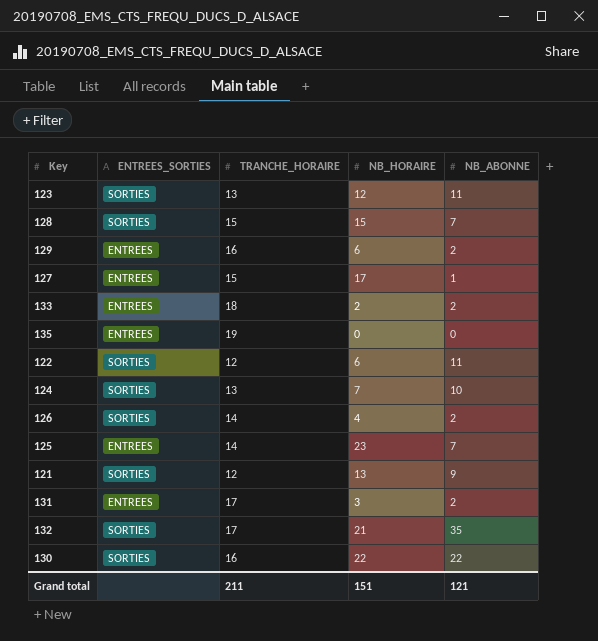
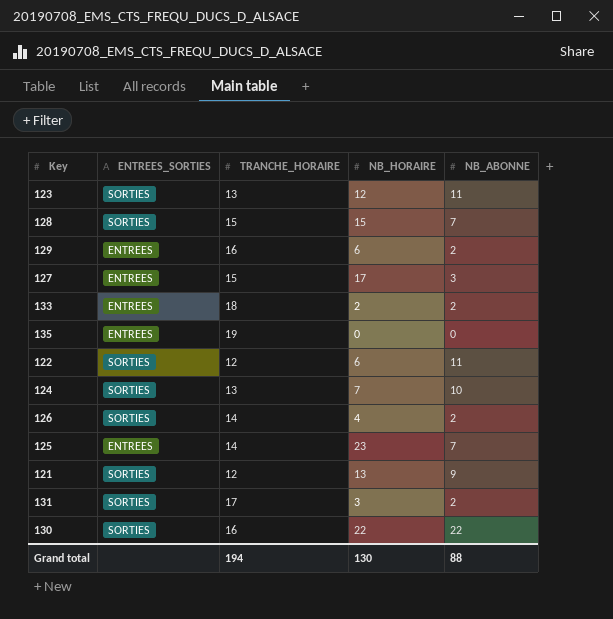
row 132: SORTIES | 17 | 21 | 35 -> none
127 | NB_ABONNE: 1 -> 3
131 | ENTREES_SORTIES: ENTREES -> SORTIES
Grand total | TRANCHE_HORAIRE: 211 -> 194
Grand total | NB_HORAIRE: 151 -> 130
Grand total | NB_ABONNE: 121 -> 88

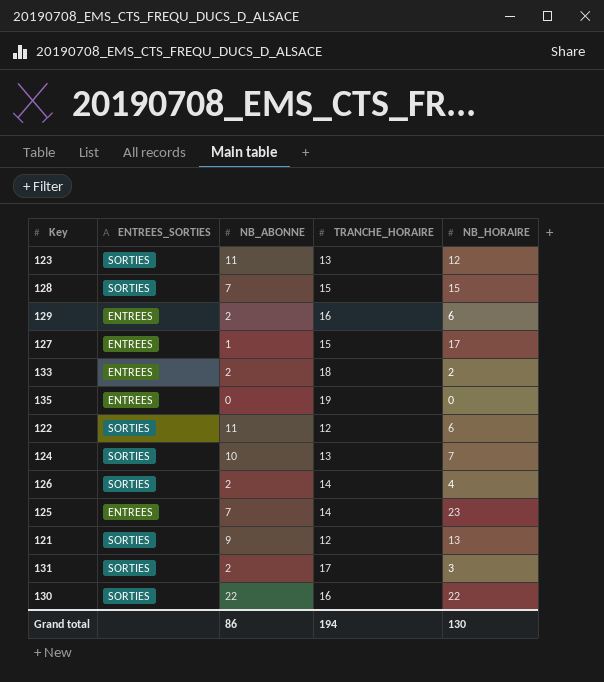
column NB_ABONNE | position: 5 -> 3
127 | NB_ABONNE: 3 -> 1
Grand total | NB_ABONNE: 88 -> 86

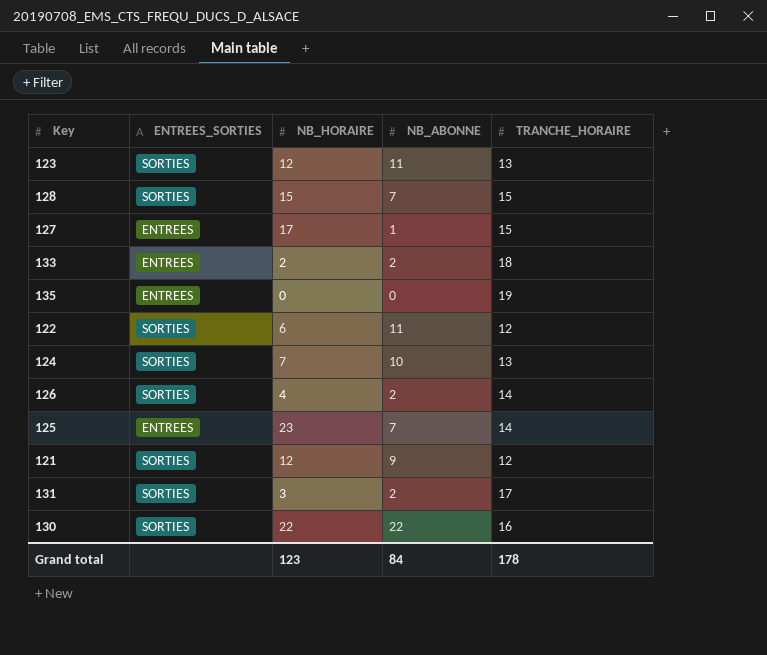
column NB_HORAIRE | position: 5 -> 3
row 129: ENTREES | 2 | 16 | 6 -> none
121 | NB_HORAIRE: 13 -> 12
Grand total | NB_HORAIRE: 130 -> 123
Grand total | NB_ABONNE: 86 -> 84
Grand total | TRANCHE_HORAIRE: 194 -> 178

